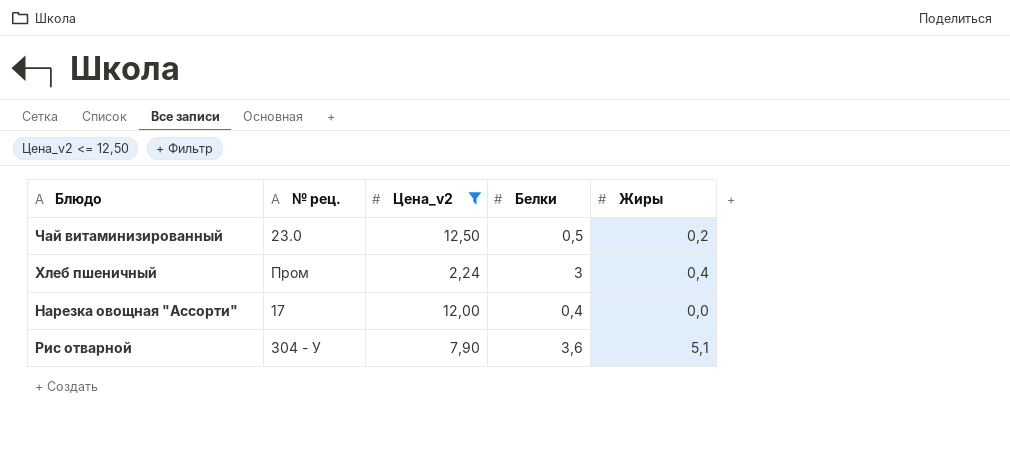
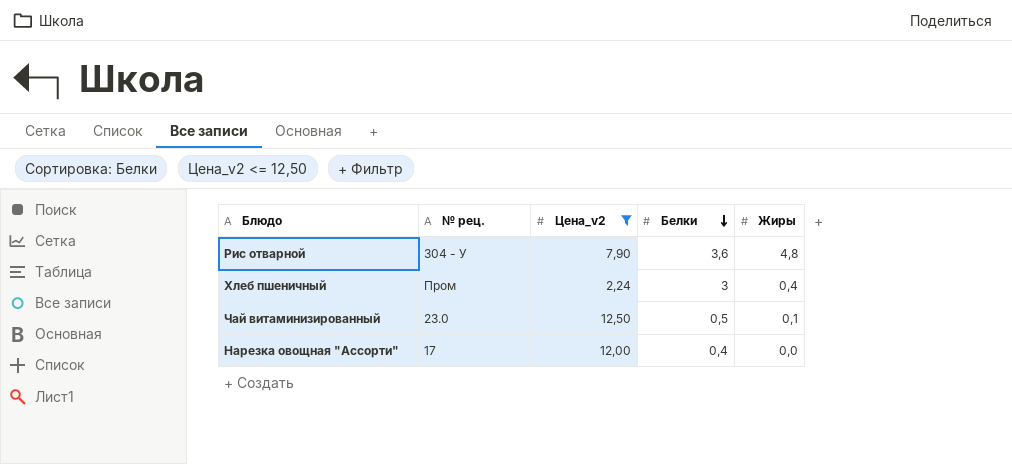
row order: none -> Белки descending
Рис отварной | Жиры: 5,1 -> 4,8
Чай витаминизированный | Жиры: 0,2 -> 0,1

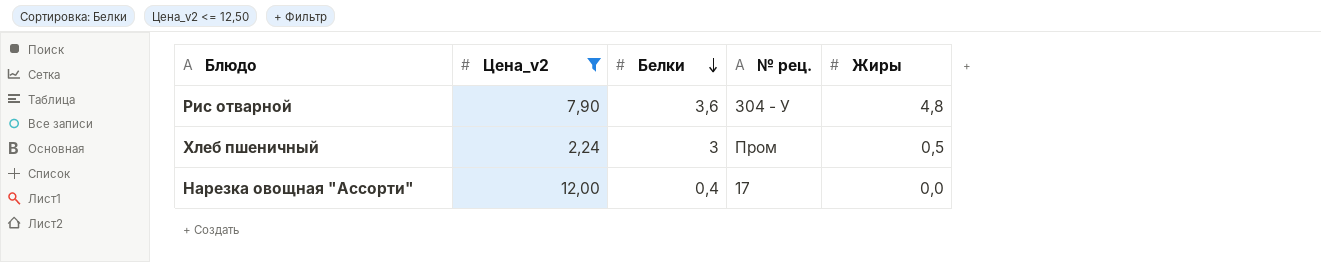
column № рец. | position: 2 -> 4
row Чай витаминизированный: 23.0 | 12,50 | 0,5 | 0,1 -> none
Хлеб пшеничный | Жиры: 0,4 -> 0,5

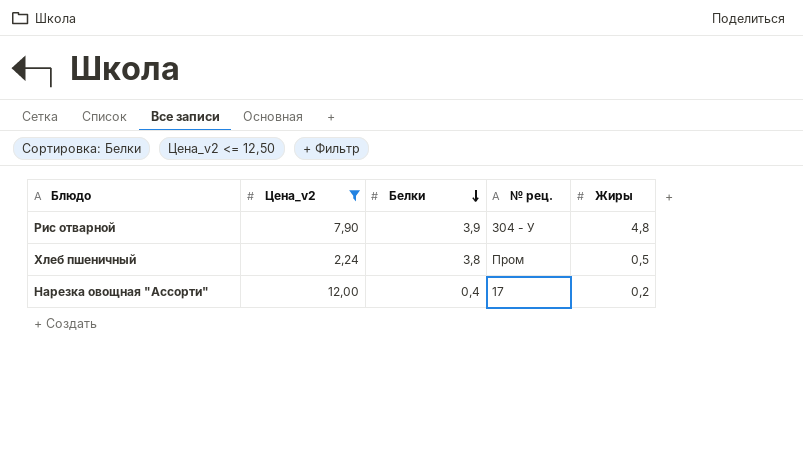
Рис отварной | Белки: 3,6 -> 3,9
Хлеб пшеничный | Белки: 3 -> 3,8
Нарезка овощная "Ассорти" | Жиры: 0,0 -> 0,2

